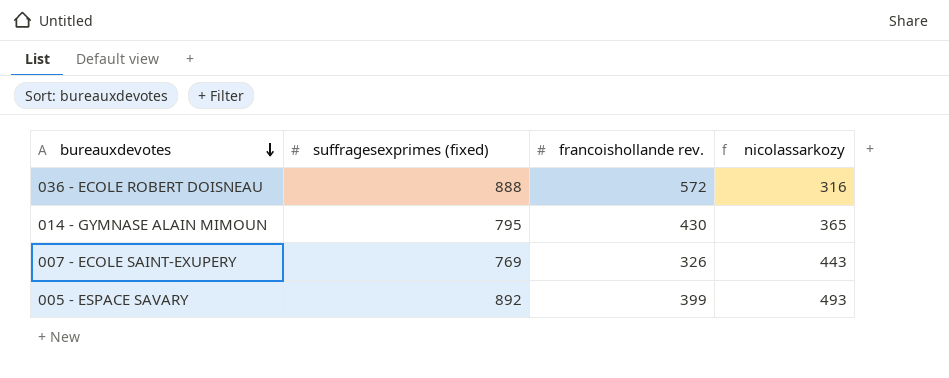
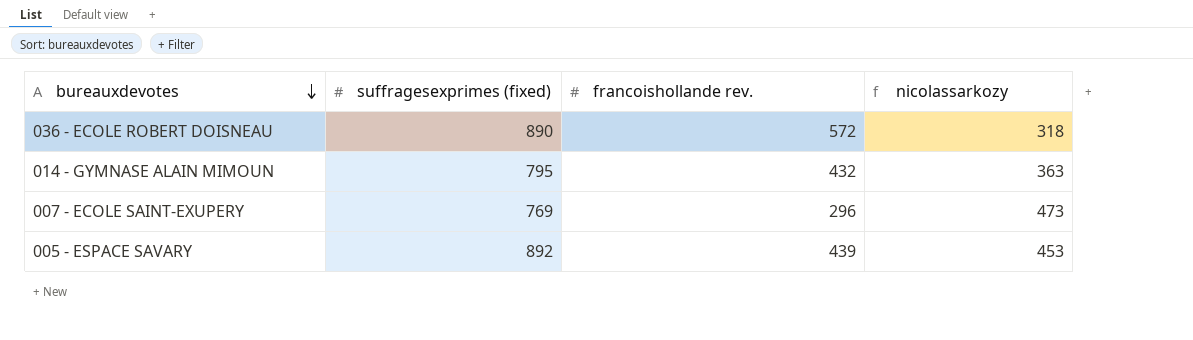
036 - ECOLE ROBERT DOISNEAU | suffragesexprimes (fixed): 888 -> 890
036 - ECOLE ROBERT DOISNEAU | nicolassarkozy: 316 -> 318
014 - GYMNASE ALAIN MIMOUN | francoishollande rev.: 430 -> 432
014 - GYMNASE ALAIN MIMOUN | nicolassarkozy: 365 -> 363
007 - ECOLE SAINT-EXUPERY | francoishollande rev.: 326 -> 296
007 - ECOLE SAINT-EXUPERY | nicolassarkozy: 443 -> 473
005 - ESPACE SAVARY | francoishollande rev.: 399 -> 439
005 - ESPACE SAVARY | nicolassarkozy: 493 -> 453

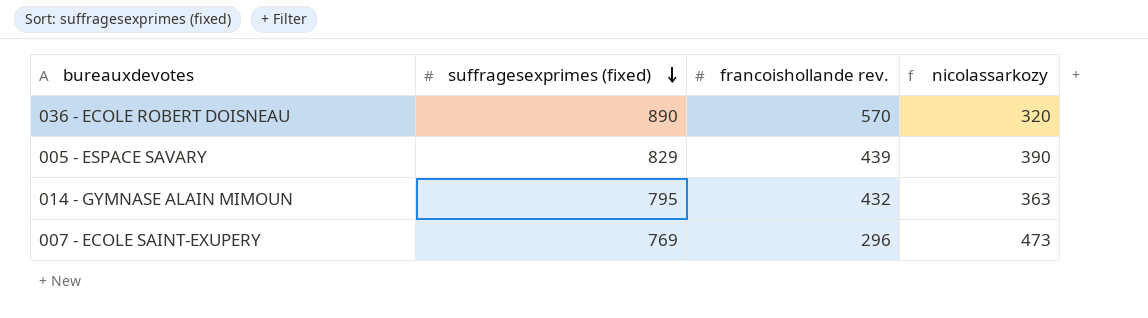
row order: bureauxdevotes descending -> suffragesexprimes (fixed) descending
036 - ECOLE ROBERT DOISNEAU | francoishollande rev.: 572 -> 570
036 - ECOLE ROBERT DOISNEAU | nicolassarkozy: 318 -> 320
005 - ESPACE SAVARY | suffragesexprimes (fixed): 892 -> 829
005 - ESPACE SAVARY | nicolassarkozy: 453 -> 390

